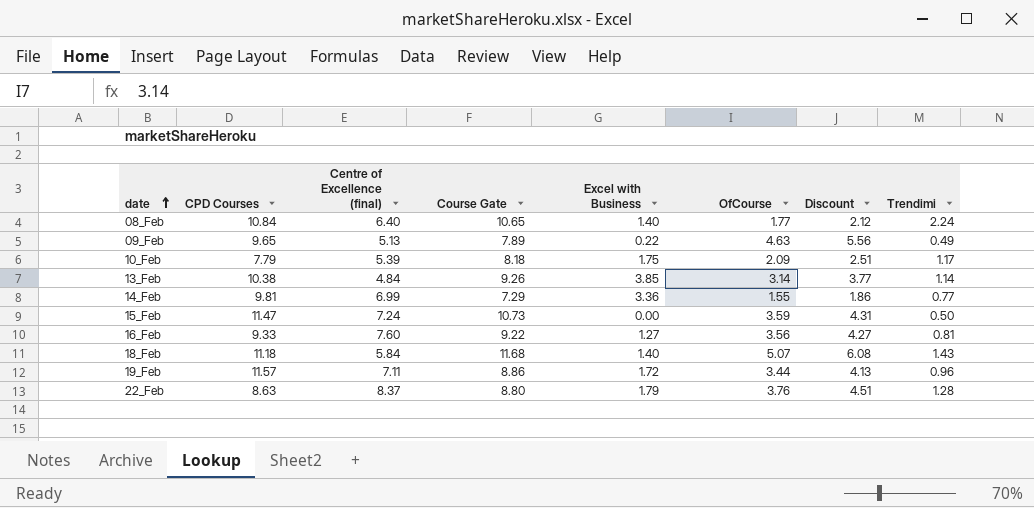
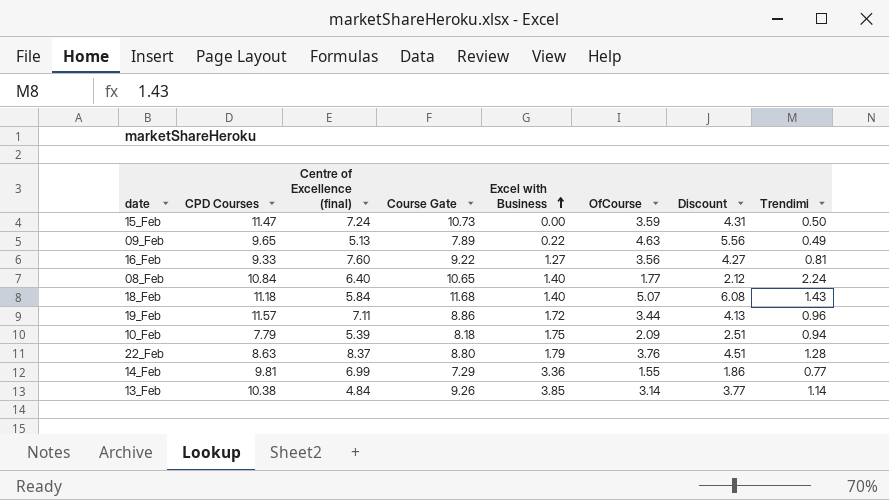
row order: date ascending -> Excel with Business ascending
10_Feb | Trendimi: 1.17 -> 0.94

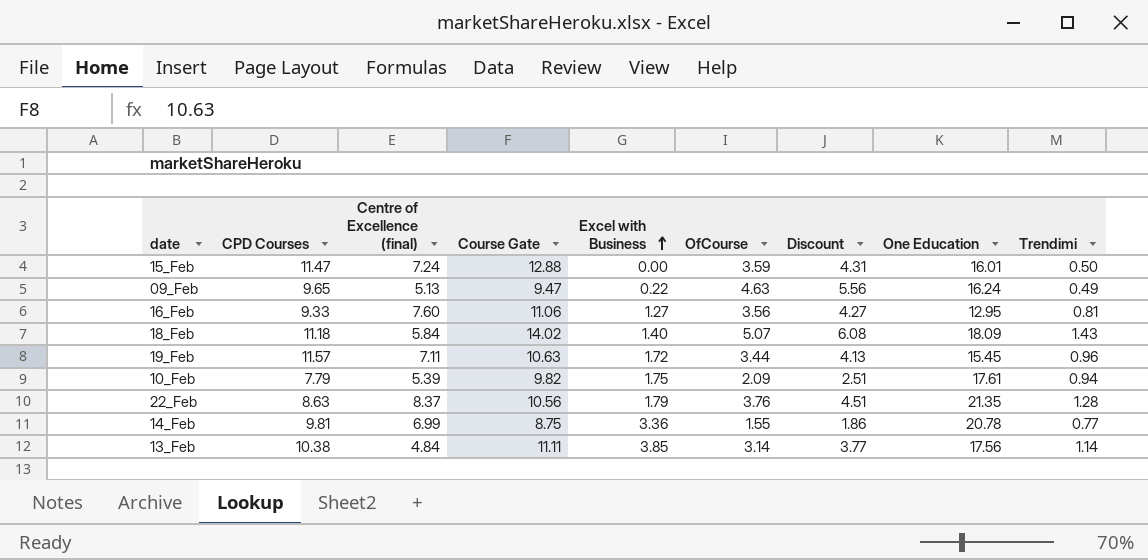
column One Education | position: none -> 8
row 08_Feb: 10.84 | 6.40 | 10.65 | 1.40 | 1.77 | 2.12 | 2.24 -> none
15_Feb | Course Gate: 10.73 -> 12.88
09_Feb | Course Gate: 7.89 -> 9.47
16_Feb | Course Gate: 9.22 -> 11.06
18_Feb | Course Gate: 11.68 -> 14.02
19_Feb | Course Gate: 8.86 -> 10.63
10_Feb | Course Gate: 8.18 -> 9.82
22_Feb | Course Gate: 8.80 -> 10.56
14_Feb | Course Gate: 7.29 -> 8.75
13_Feb | Course Gate: 9.26 -> 11.11

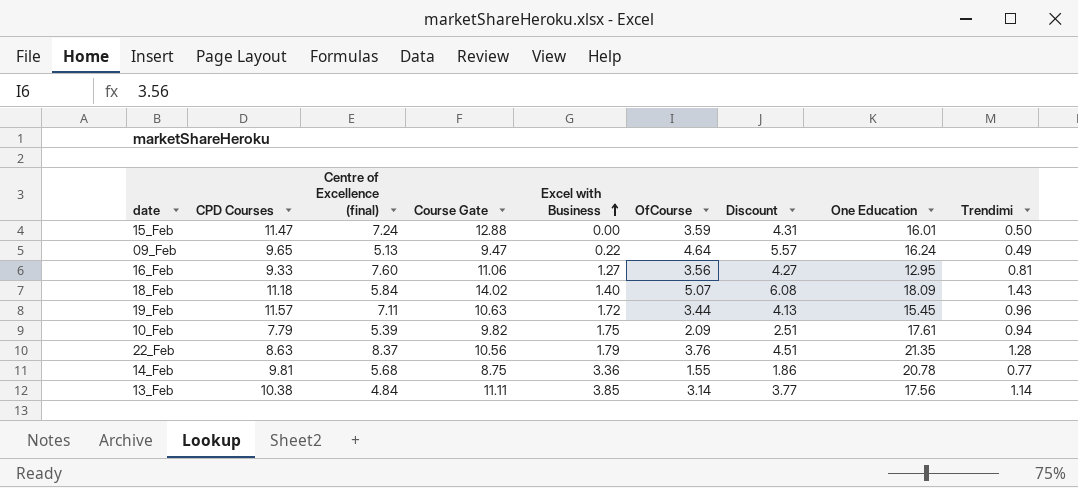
09_Feb | OfCourse: 4.63 -> 4.64
09_Feb | Discount: 5.56 -> 5.57
14_Feb | Centre of Excellence (final): 6.99 -> 5.68

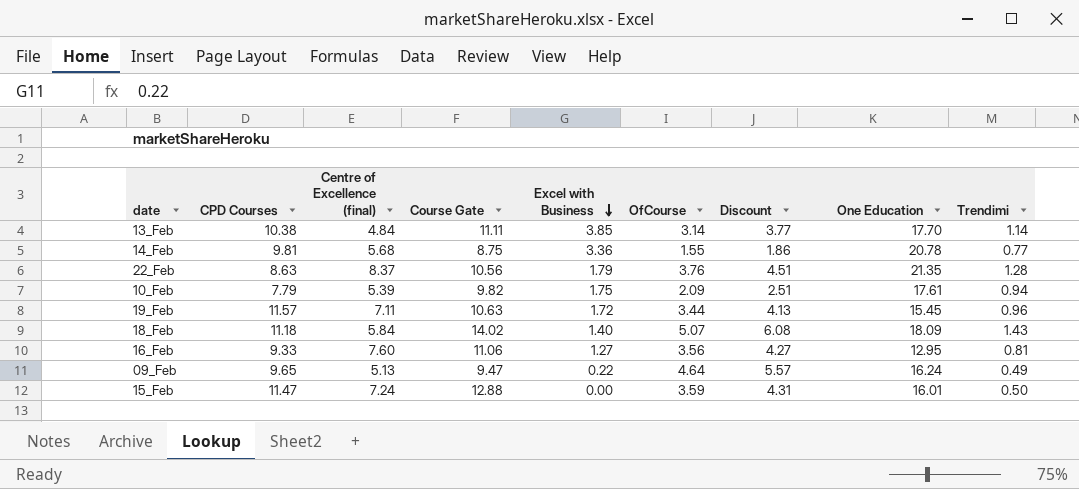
row order: Excel with Business ascending -> Excel with Business descending
13_Feb | One Education: 17.56 -> 17.70

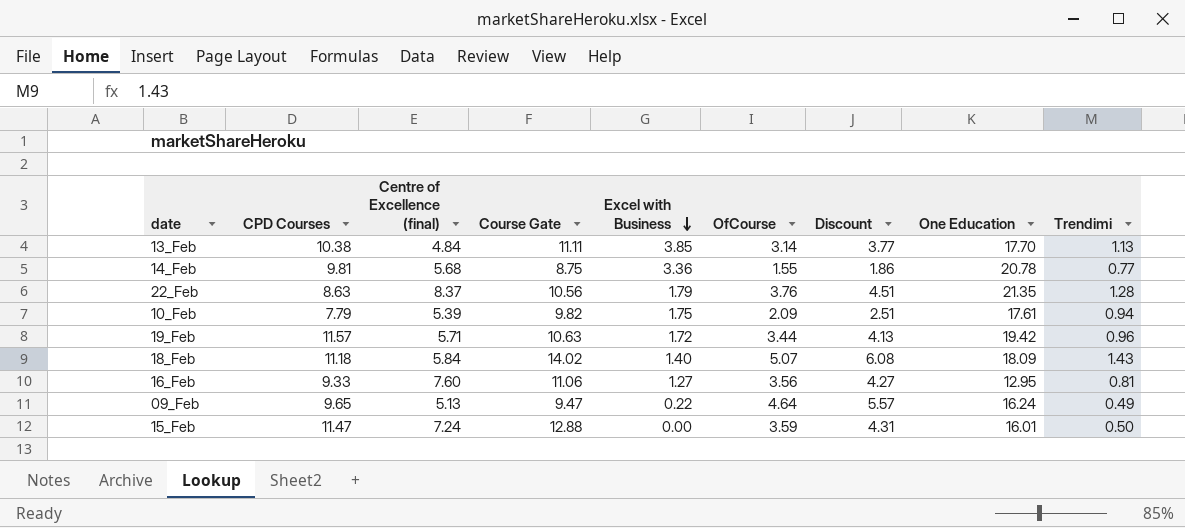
13_Feb | Trendimi: 1.14 -> 1.13
19_Feb | Centre of Excellence (final): 7.11 -> 5.71
19_Feb | One Education: 15.45 -> 19.42

